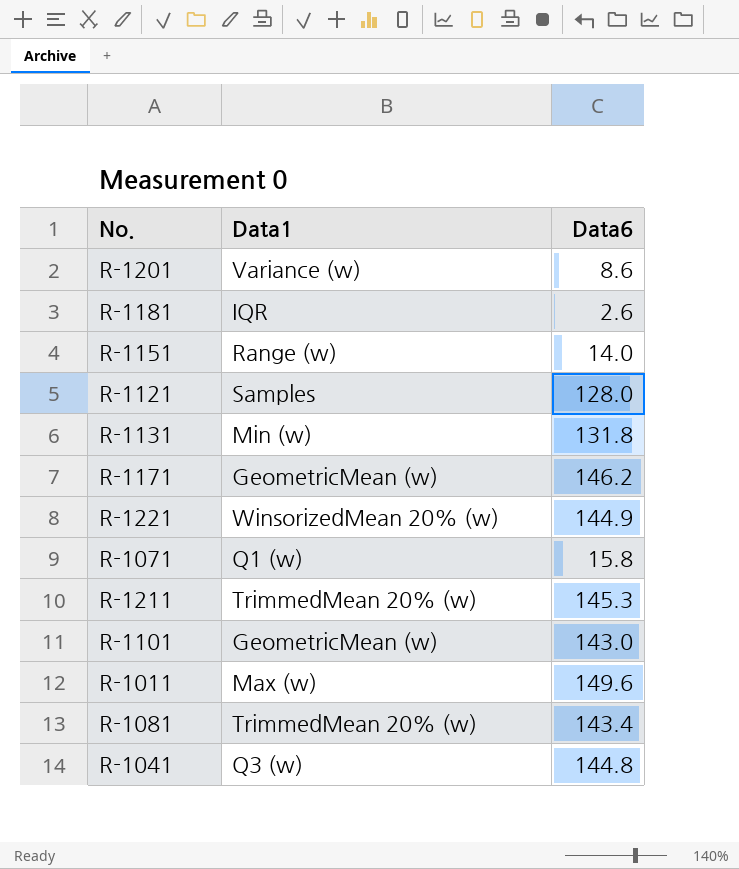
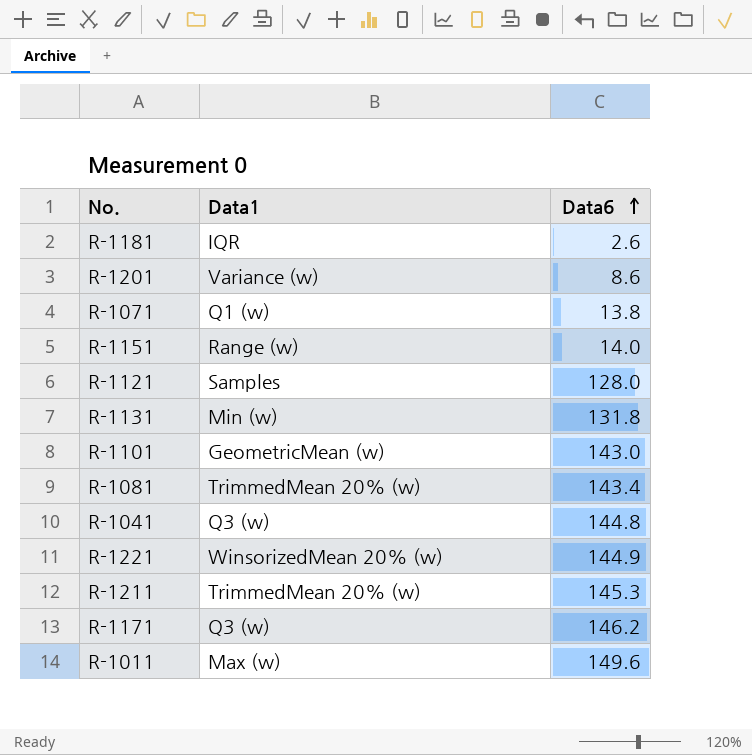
row order: none -> Data6 ascending
R-1071 | Data6: 15.8 -> 13.8
R-1171 | Data1: GeometricMean (w) -> Q3 (w)

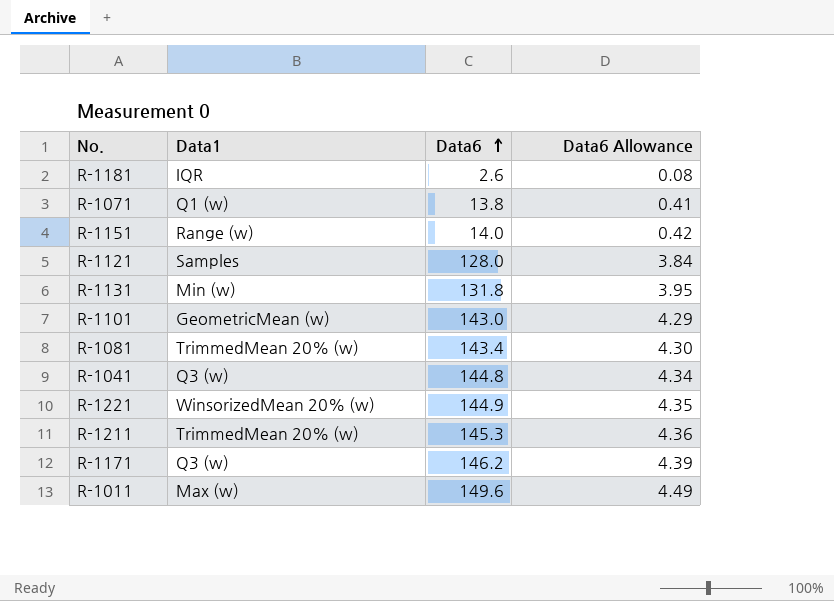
column Data6 Allowance | formula: none -> [Data6] * 0.03
row R-1201: Variance (w) | 8.6 -> none

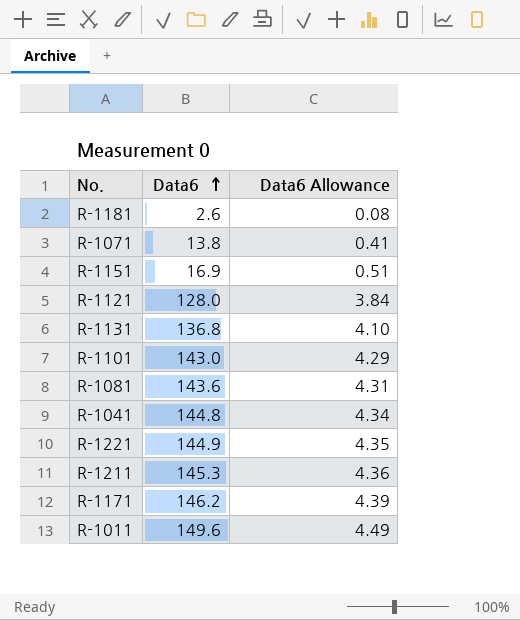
column Data1 | position: 2 -> none
R-1151 | Data6: 14.0 -> 16.9
R-1151 | Data6 Allowance: 0.42 -> 0.51
R-1131 | Data6: 131.8 -> 136.8
R-1131 | Data6 Allowance: 3.95 -> 4.10
R-1081 | Data6: 143.4 -> 143.6
R-1081 | Data6 Allowance: 4.30 -> 4.31

